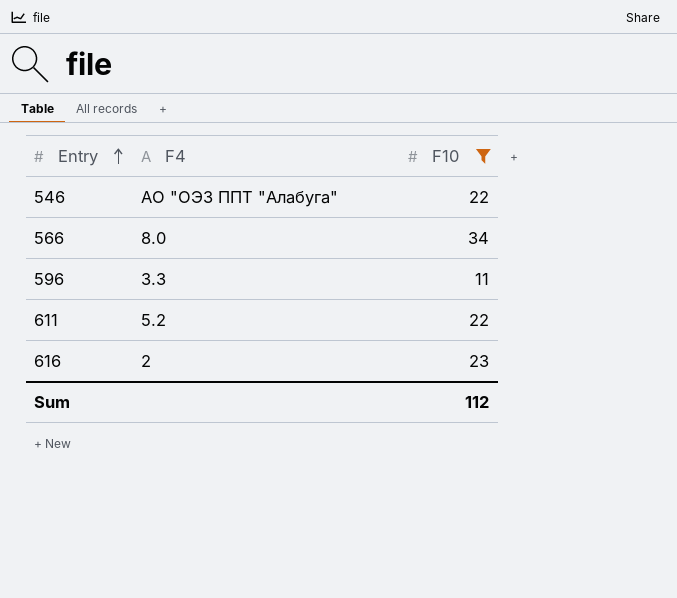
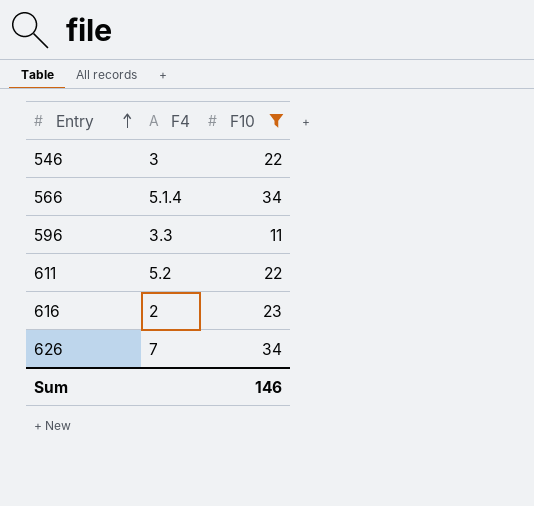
546 | F4: АО "ОЭЗ ППТ "Алабуга" -> 3
566 | F4: 8.0 -> 5.1.4
row 626: none -> 7 | 34
Sum | F10: 112 -> 146

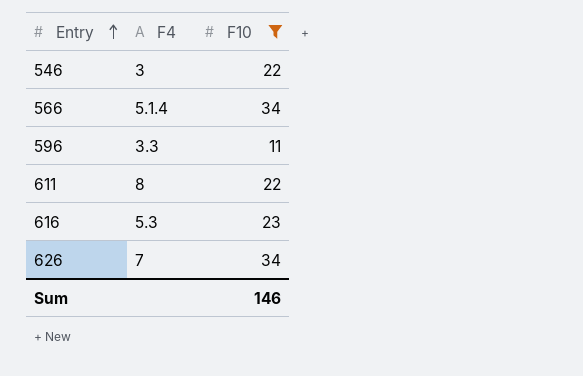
611 | F4: 5.2 -> 8
616 | F4: 2 -> 5.3

